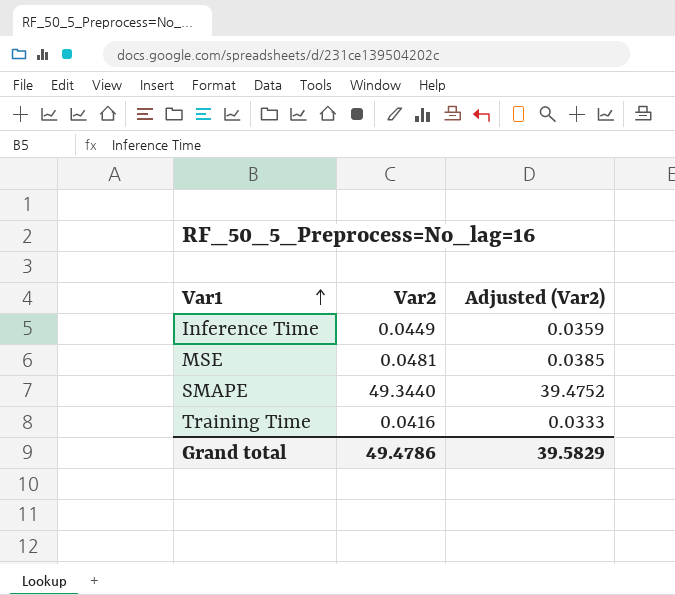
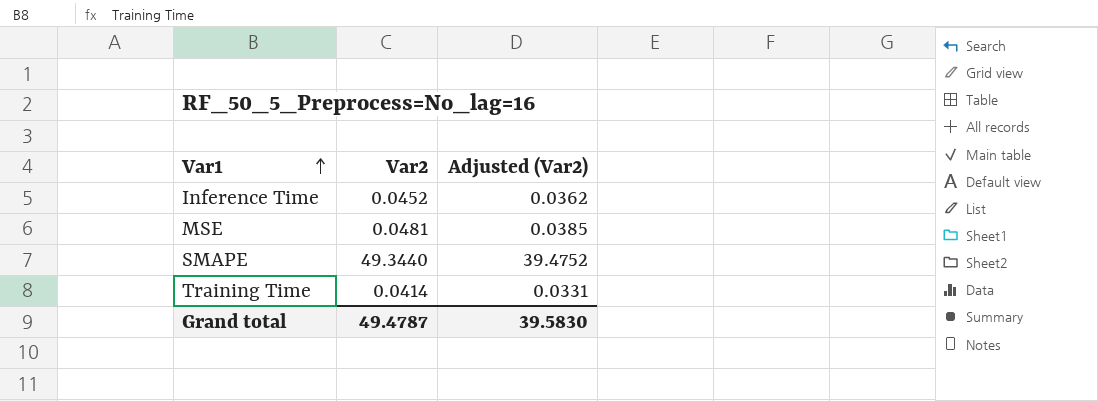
Inference Time | Var2: 0.0449 -> 0.0452
Inference Time | Adjusted (Var2): 0.0359 -> 0.0362
Training Time | Var2: 0.0416 -> 0.0414
Training Time | Adjusted (Var2): 0.0333 -> 0.0331
Grand total | Var2: 49.4786 -> 49.4787
Grand total | Adjusted (Var2): 39.5829 -> 39.5830

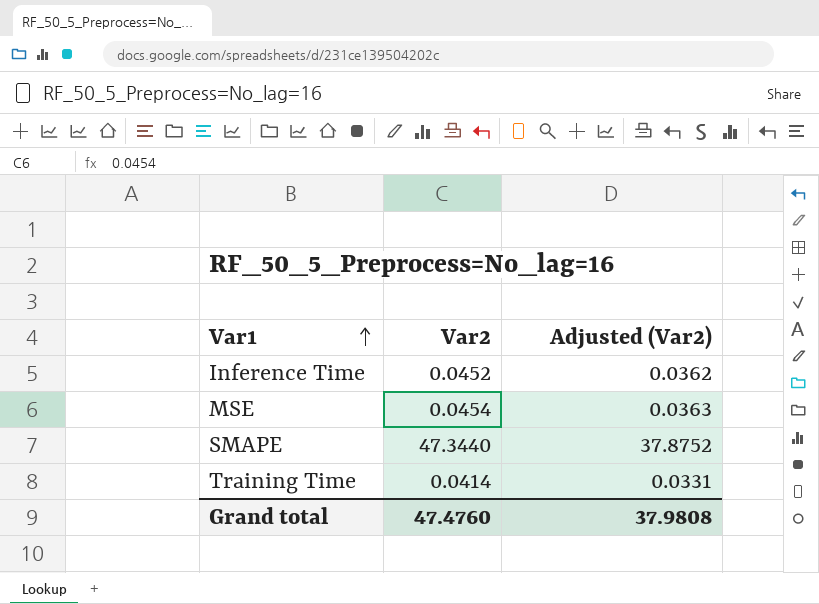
MSE | Var2: 0.0481 -> 0.0454
MSE | Adjusted (Var2): 0.0385 -> 0.0363
SMAPE | Var2: 49.3440 -> 47.3440
SMAPE | Adjusted (Var2): 39.4752 -> 37.8752
Grand total | Var2: 49.4787 -> 47.4760
Grand total | Adjusted (Var2): 39.5830 -> 37.9808

